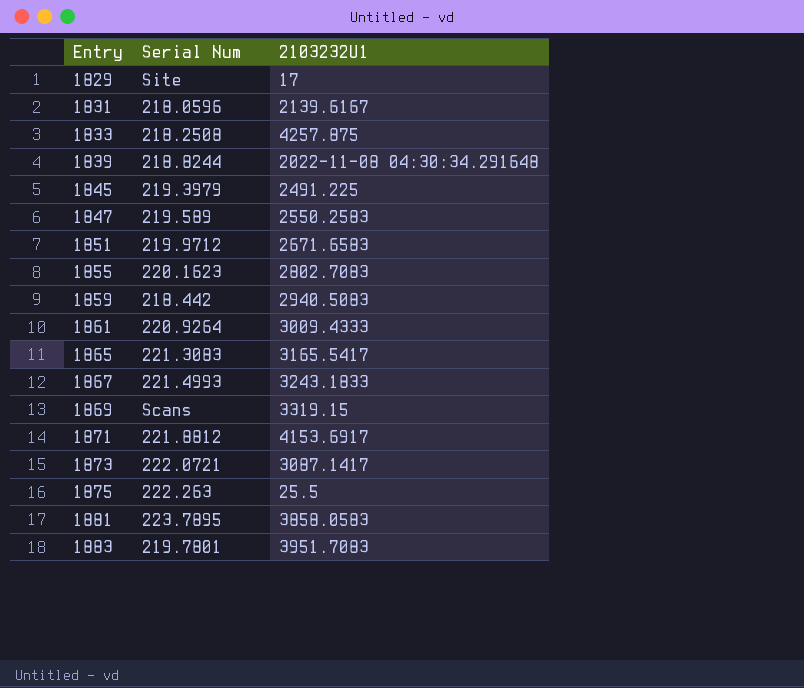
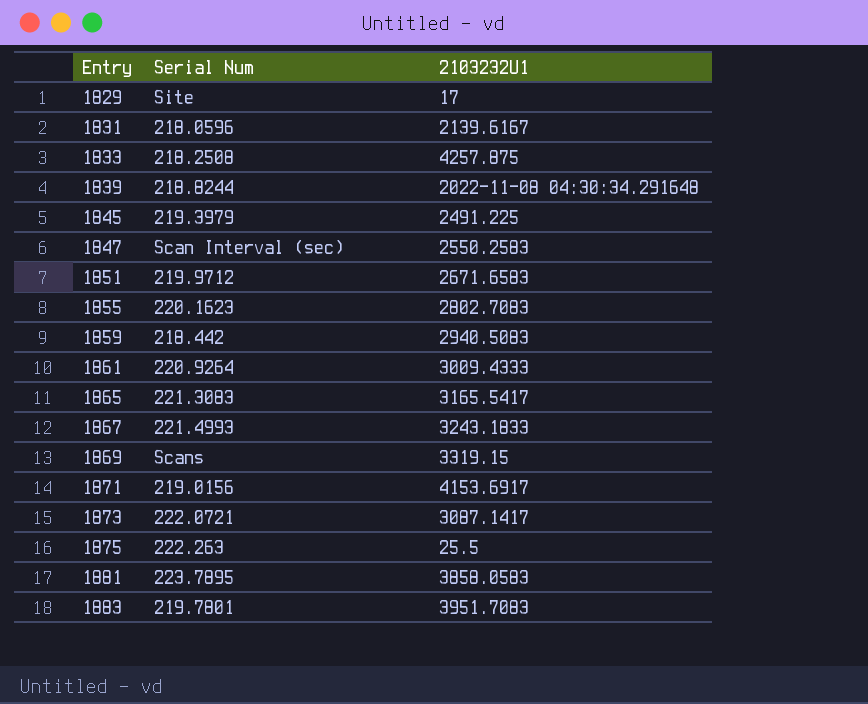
1847 | Serial Num: 219.589 -> Scan Interval (sec)
1871 | Serial Num: 221.8812 -> 219.0156

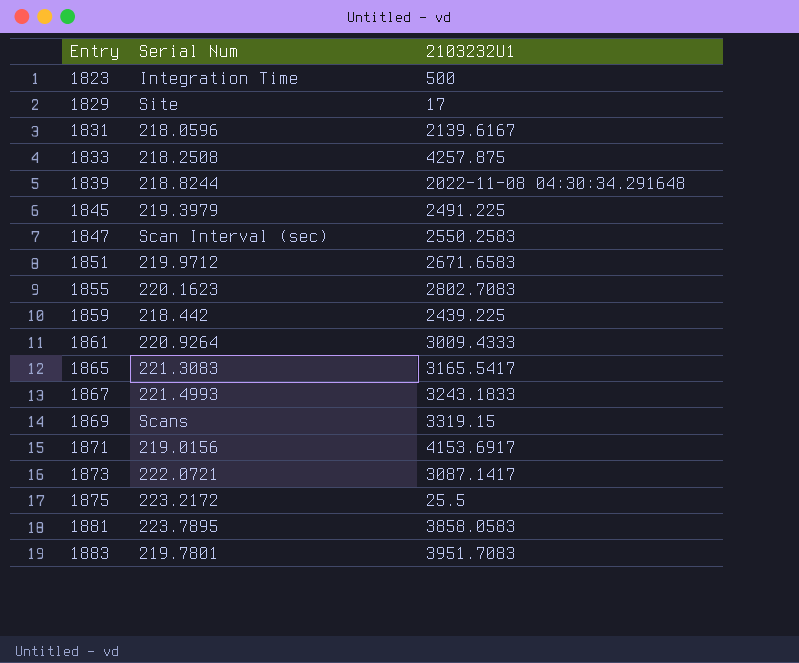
row 1823: none -> Integration Time | 500
1859 | 2103232U1: 2940.5083 -> 2439.225
1875 | Serial Num: 222.263 -> 223.2172

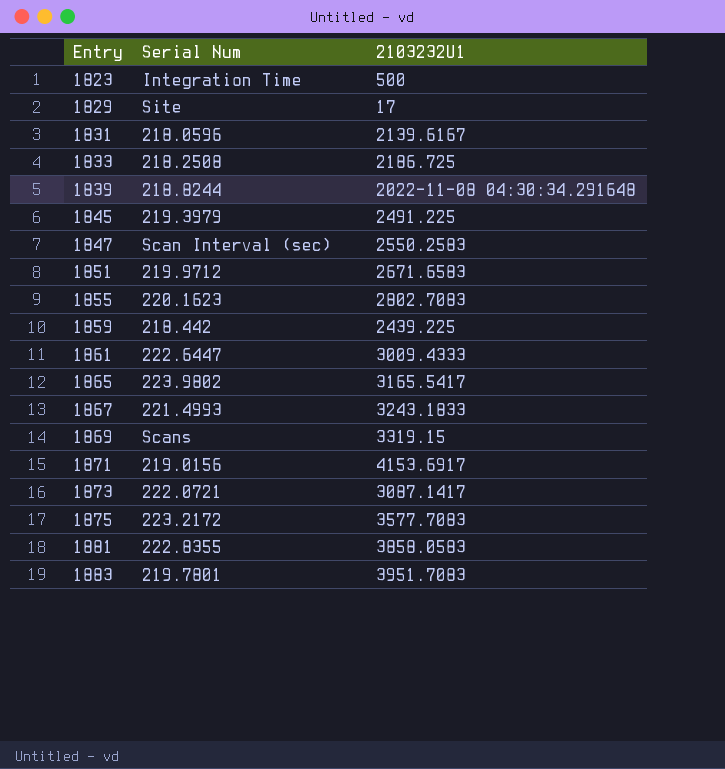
1833 | 2103232U1: 4257.875 -> 2186.725
1861 | Serial Num: 220.9264 -> 222.6447
1865 | Serial Num: 221.3083 -> 223.9802
1875 | 2103232U1: 25.5 -> 3577.7083
1881 | Serial Num: 223.7895 -> 222.8355

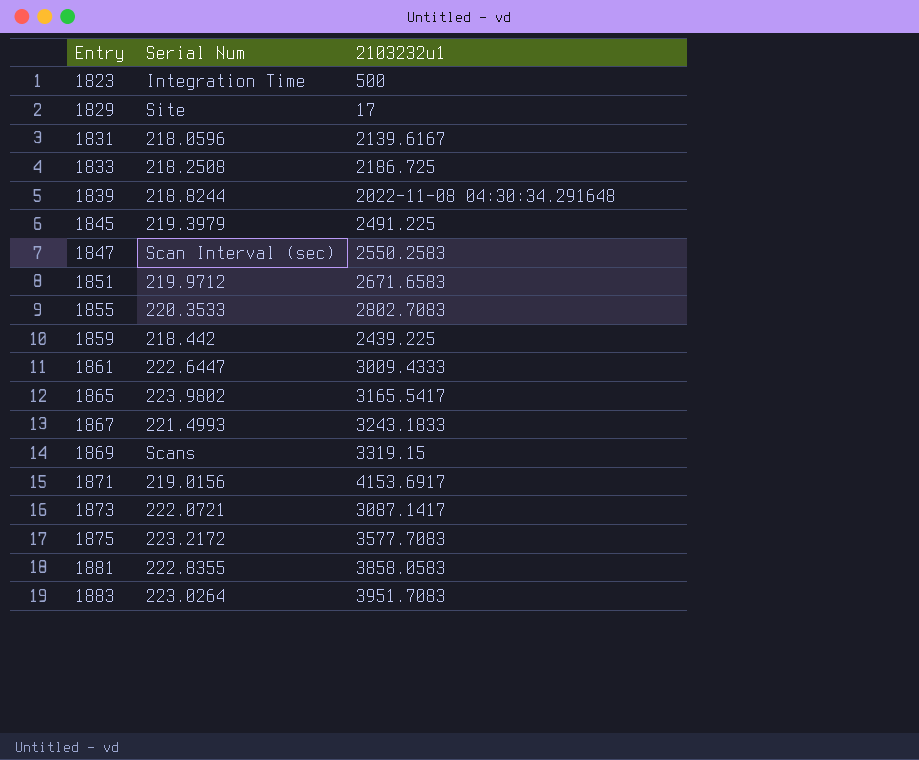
column name: 2103232U1 -> 2103232u1
1855 | Serial Num: 220.1623 -> 220.3533
1883 | Serial Num: 219.7801 -> 223.0264

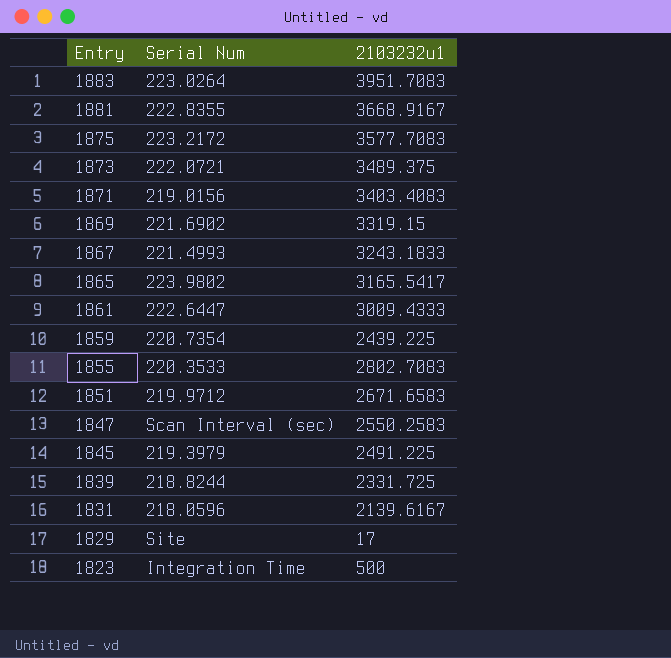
row order: Entry ascending -> Entry descending
row 1833: 218.2508 | 2186.725 -> none
1881 | 2103232u1: 3858.0583 -> 3668.9167
1873 | 2103232u1: 3087.1417 -> 3489.375
1871 | 2103232u1: 4153.6917 -> 3403.4083
1869 | Serial Num: Scans -> 221.6902
1859 | Serial Num: 218.442 -> 220.7354
1839 | 2103232u1: 2022-11-08 04:30:34.291648 -> 2331.725

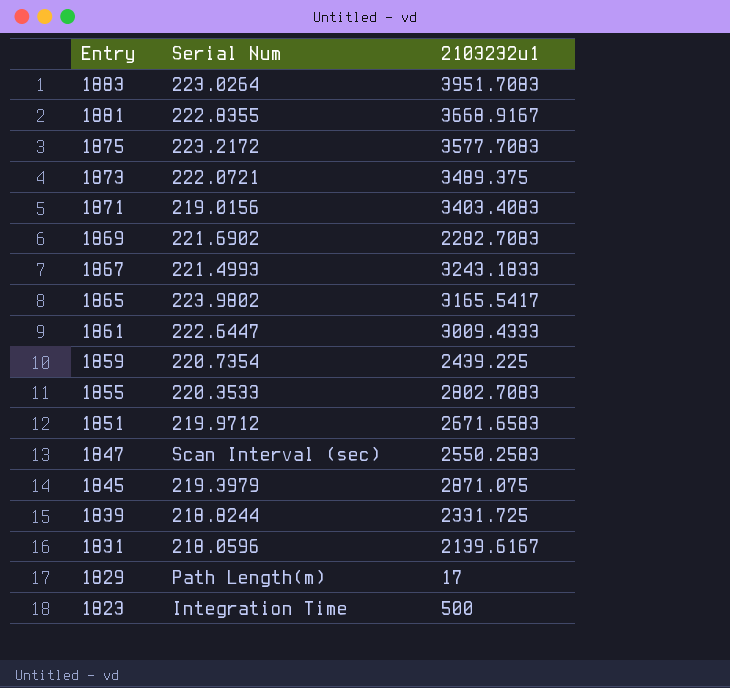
1869 | 2103232u1: 3319.15 -> 2282.7083
1845 | 2103232u1: 2491.225 -> 2871.075
1829 | Serial Num: Site -> Path Length(m)

